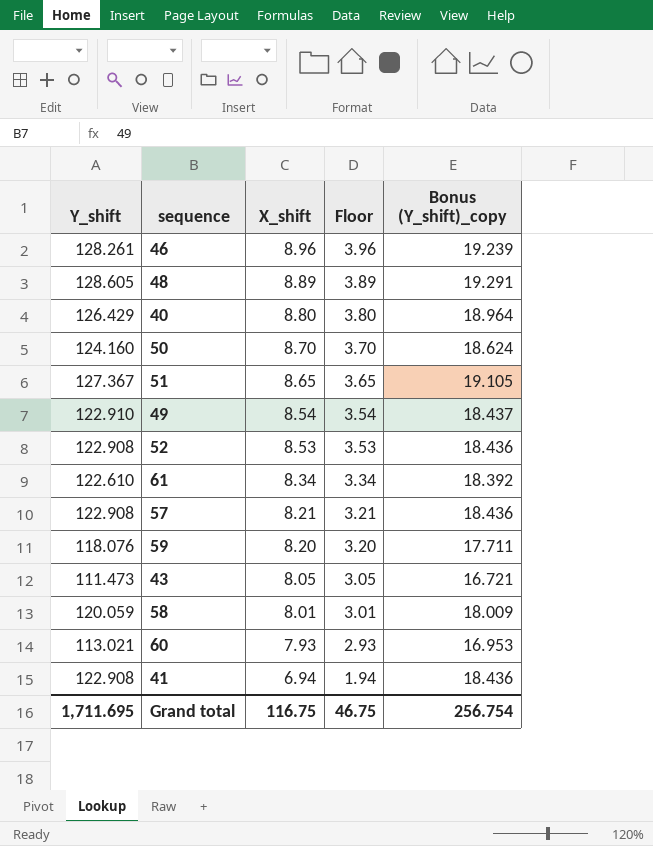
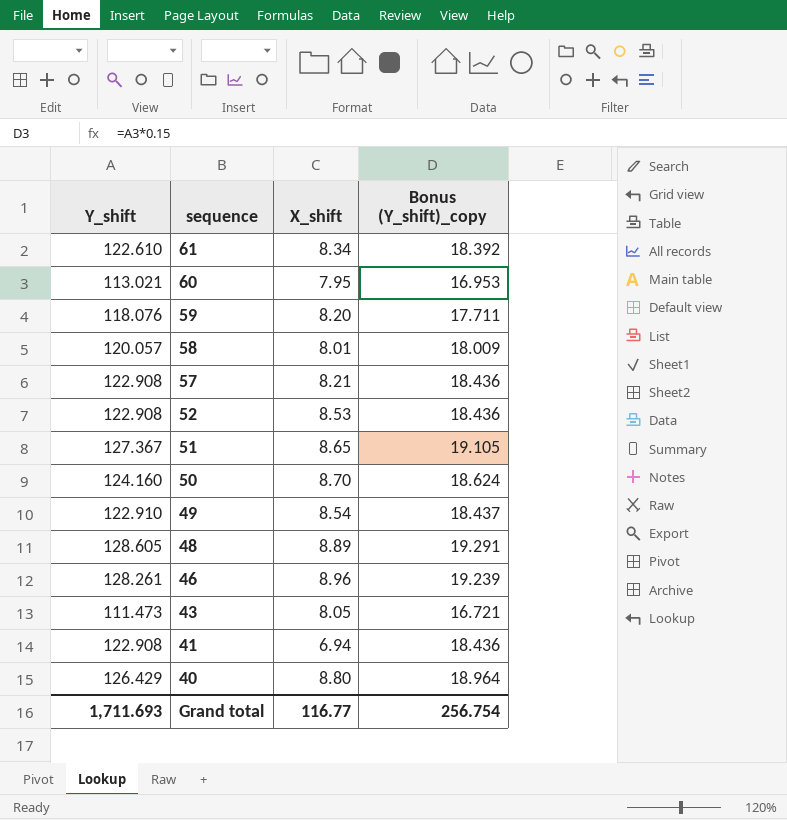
row order: X_shift descending -> sequence descending
column Floor | formula: [X_shift] - 5 -> none
60 | X_shift: 7.93 -> 7.95
58 | Y_shift: 120.059 -> 120.057
Grand total | Y_shift: 1,711.695 -> 1,711.693
Grand total | X_shift: 116.75 -> 116.77

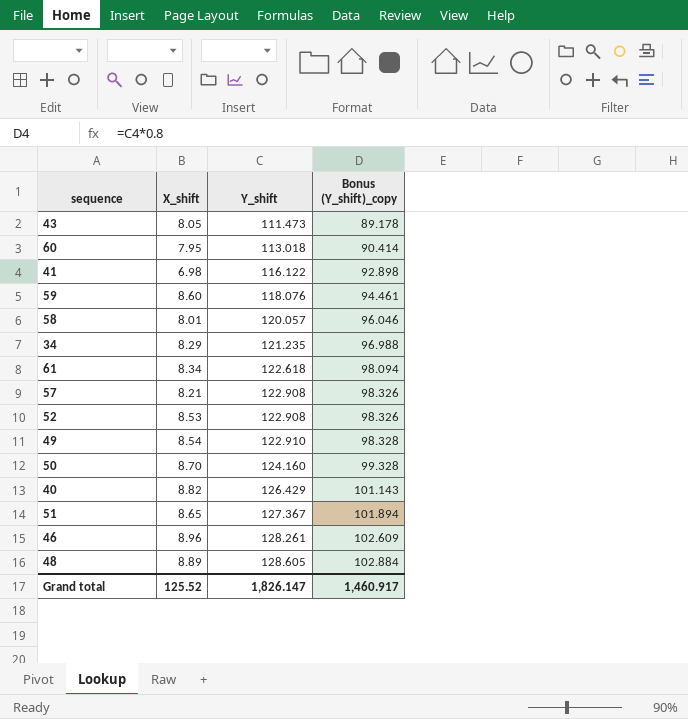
row order: sequence descending -> Y_shift ascending
column Y_shift | position: 1 -> 3
column Bonus (Y_shift)_copy | formula: [Y_shift] * 0.15 -> [Y_shift] * 0.8
60 | Y_shift: 113.021 -> 113.018
41 | X_shift: 6.94 -> 6.98
41 | Y_shift: 122.908 -> 116.122
59 | X_shift: 8.20 -> 8.60
row 34: none -> 8.29 | 121.235 | 96.988
61 | Y_shift: 122.610 -> 122.618
40 | X_shift: 8.80 -> 8.82
Grand total | X_shift: 116.77 -> 125.52
Grand total | Y_shift: 1,711.693 -> 1,826.147
Grand total | Bonus (Y_shift)_copy: 256.754 -> 1,460.917

